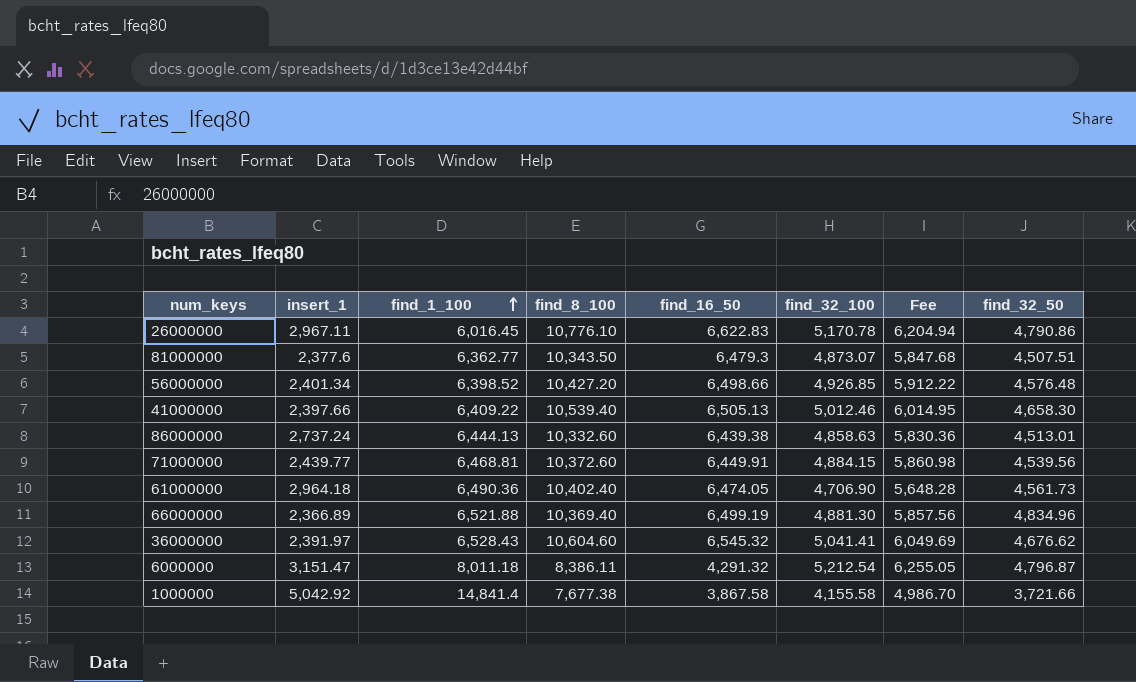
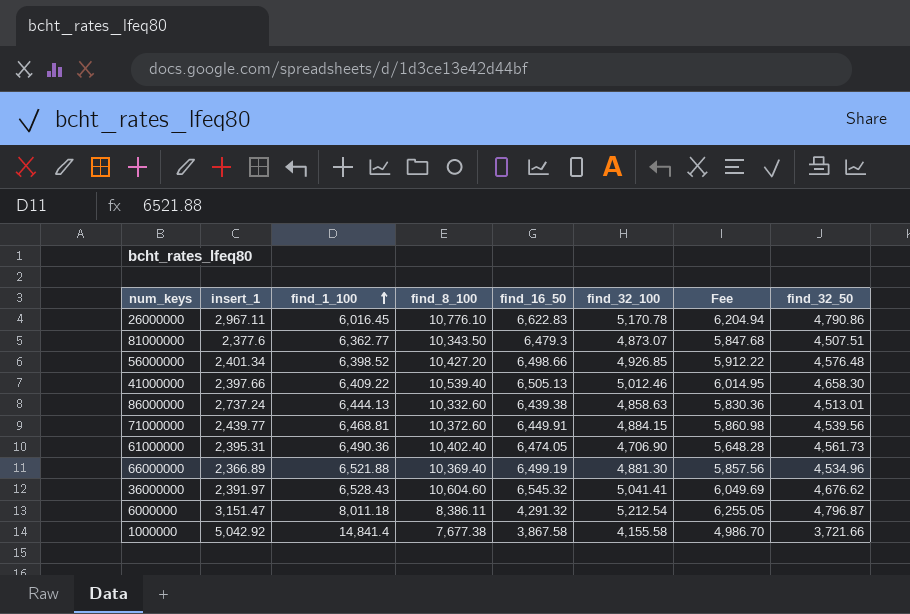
61000000 | insert_1: 2,964.18 -> 2,395.31
66000000 | find_32_50: 4,834.96 -> 4,534.96

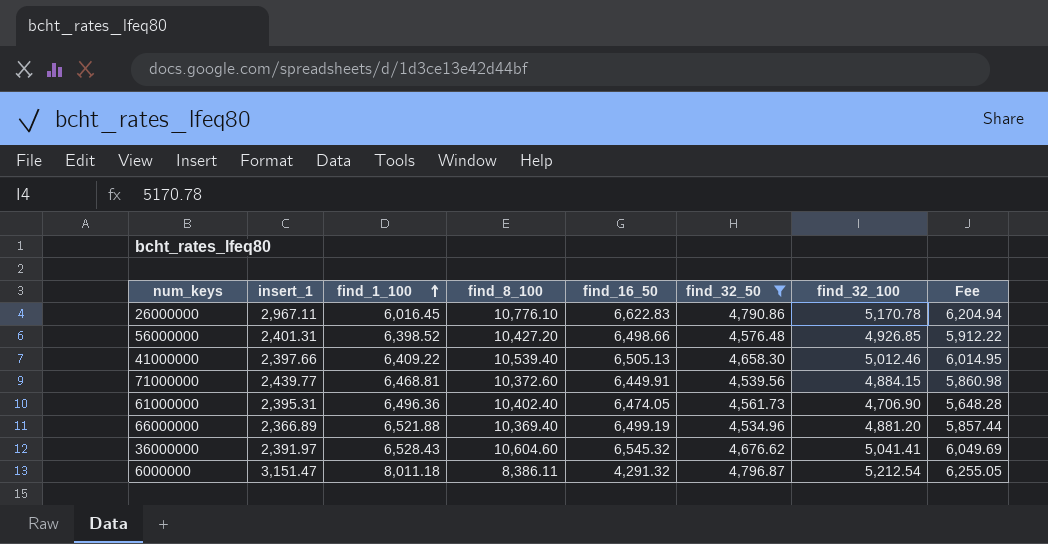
filter: none -> find_32_50 >= 4,534.96
column find_32_50 | position: 8 -> 6
56000000 | insert_1: 2,401.34 -> 2,401.31
61000000 | find_1_100: 6,490.36 -> 6,496.36
66000000 | find_32_100: 4,881.30 -> 4,881.20
66000000 | Fee: 5,857.56 -> 5,857.44

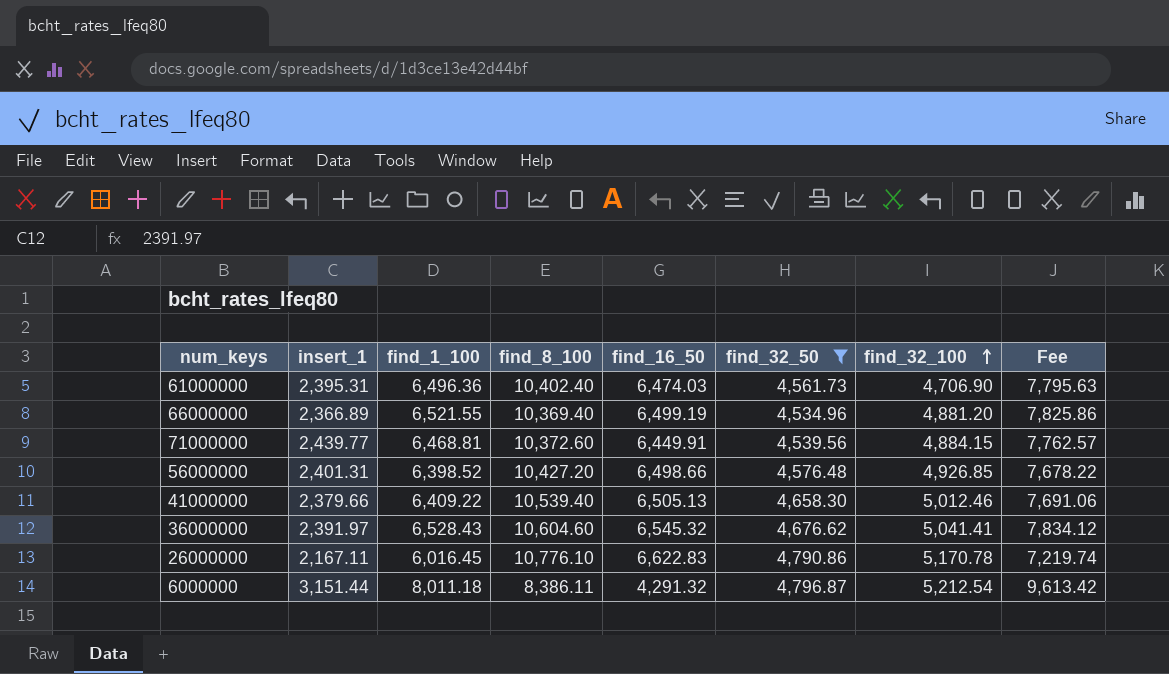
row order: find_1_100 ascending -> find_32_100 ascending
column Fee | formula: [find_32_100] * 1.2 -> [find_1_100] * 1.2
61000000 | find_16_50: 6,474.05 -> 6,474.03
66000000 | find_1_100: 6,521.88 -> 6,521.55
41000000 | insert_1: 2,397.66 -> 2,379.66
26000000 | insert_1: 2,967.11 -> 2,167.11
6000000 | insert_1: 3,151.47 -> 3,151.44

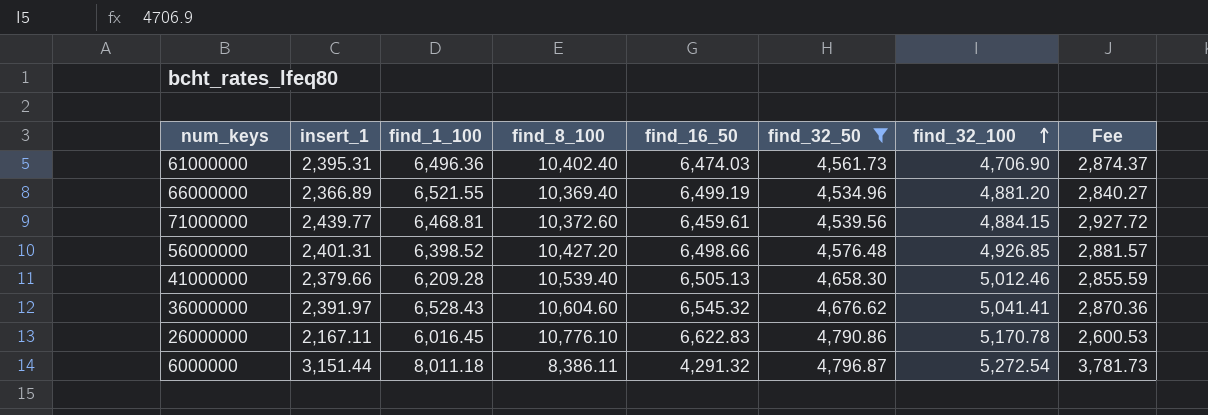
column Fee | formula: [find_1_100] * 1.2 -> [insert_1] * 1.2
71000000 | find_16_50: 6,449.91 -> 6,459.61
41000000 | find_1_100: 6,409.22 -> 6,209.28
6000000 | find_32_100: 5,212.54 -> 5,272.54

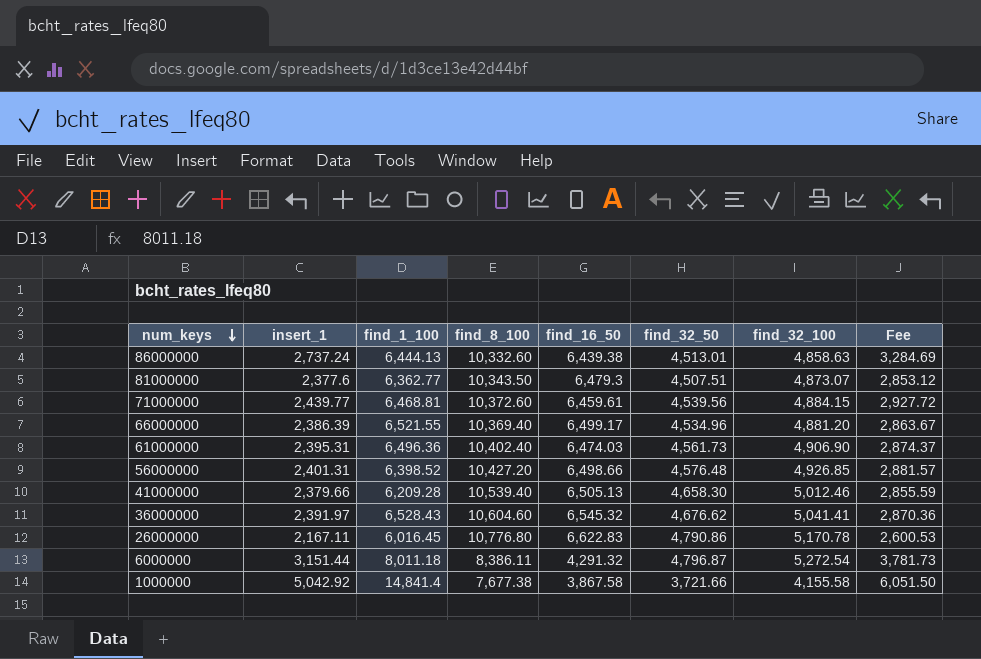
filter: find_32_50 >= 4,534.96 -> none
row order: find_32_100 ascending -> num_keys descending
66000000 | insert_1: 2,366.89 -> 2,386.39
66000000 | find_16_50: 6,499.19 -> 6,499.17
66000000 | Fee: 2,840.27 -> 2,863.67
61000000 | find_32_100: 4,706.90 -> 4,906.90
26000000 | find_8_100: 10,776.10 -> 10,776.80

